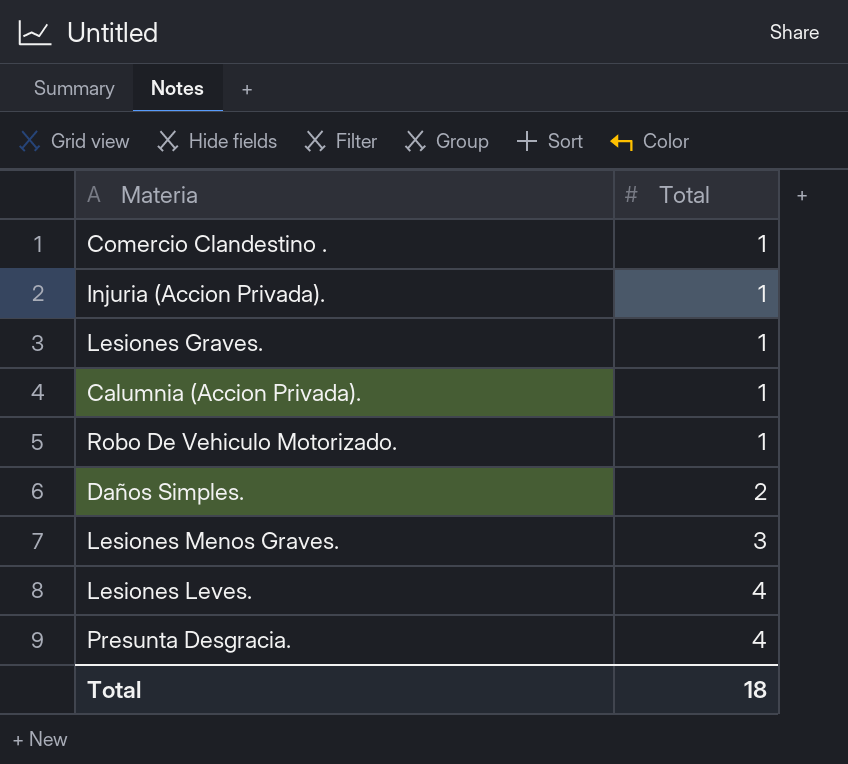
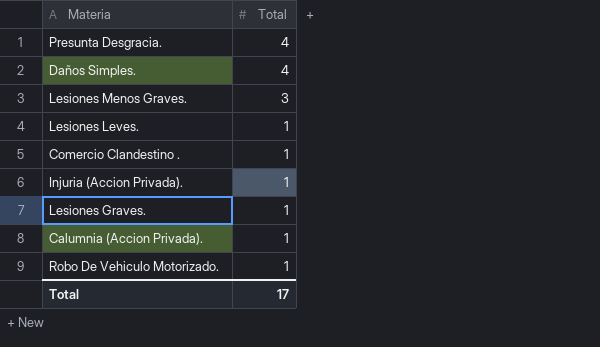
row order: Total ascending -> Total descending
Daños Simples. | Total: 2 -> 4
Lesiones Leves. | Total: 4 -> 1
Total | Total: 18 -> 17

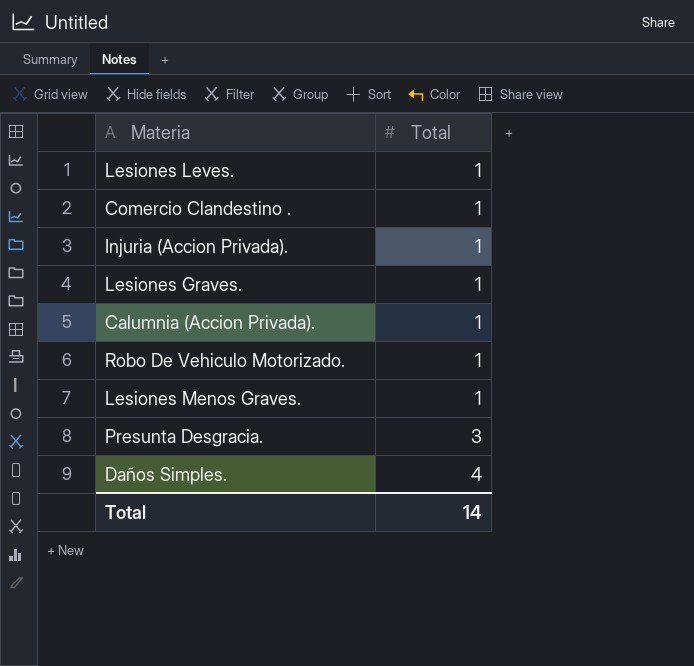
row order: Total descending -> Total ascending
Lesiones Menos Graves. | Total: 3 -> 1
Presunta Desgracia. | Total: 4 -> 3
Total | Total: 17 -> 14

